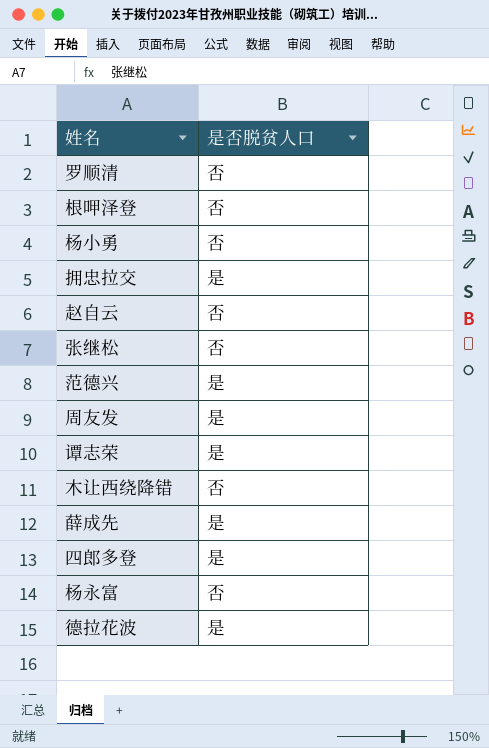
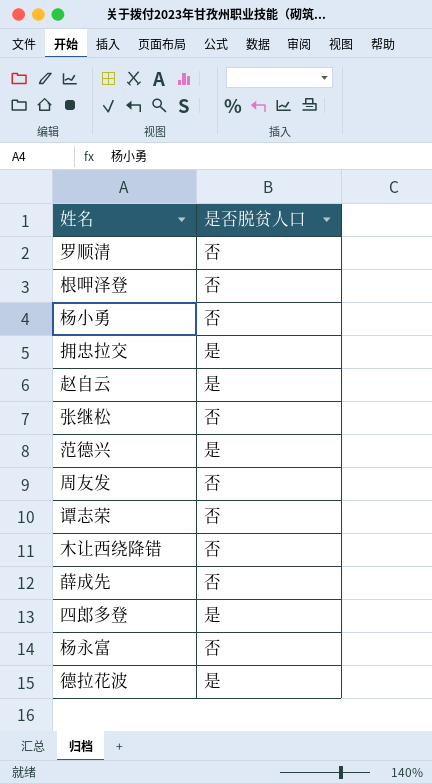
赵自云 | 是否脱贫人口: 否 -> 是
周友发 | 是否脱贫人口: 是 -> 否
谭志荣 | 是否脱贫人口: 是 -> 否
薛成先 | 是否脱贫人口: 是 -> 否

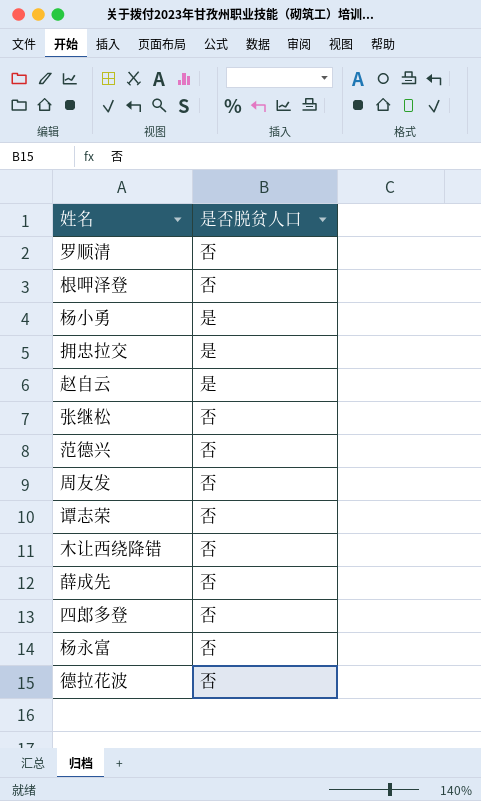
杨小勇 | 是否脱贫人口: 否 -> 是
范德兴 | 是否脱贫人口: 是 -> 否
四郎多登 | 是否脱贫人口: 是 -> 否
德拉花波 | 是否脱贫人口: 是 -> 否

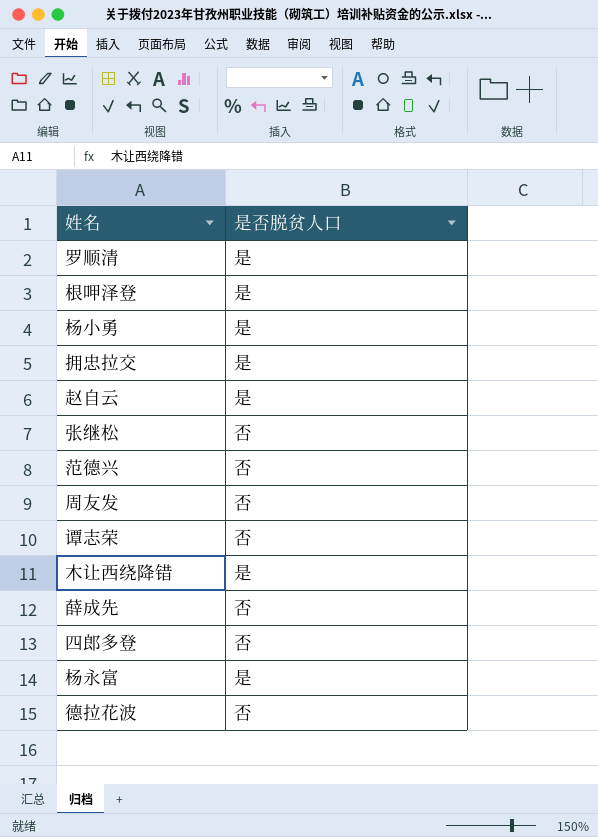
罗顺清 | 是否脱贫人口: 否 -> 是
根呷泽登 | 是否脱贫人口: 否 -> 是
木让西绕降错 | 是否脱贫人口: 否 -> 是
杨永富 | 是否脱贫人口: 否 -> 是

